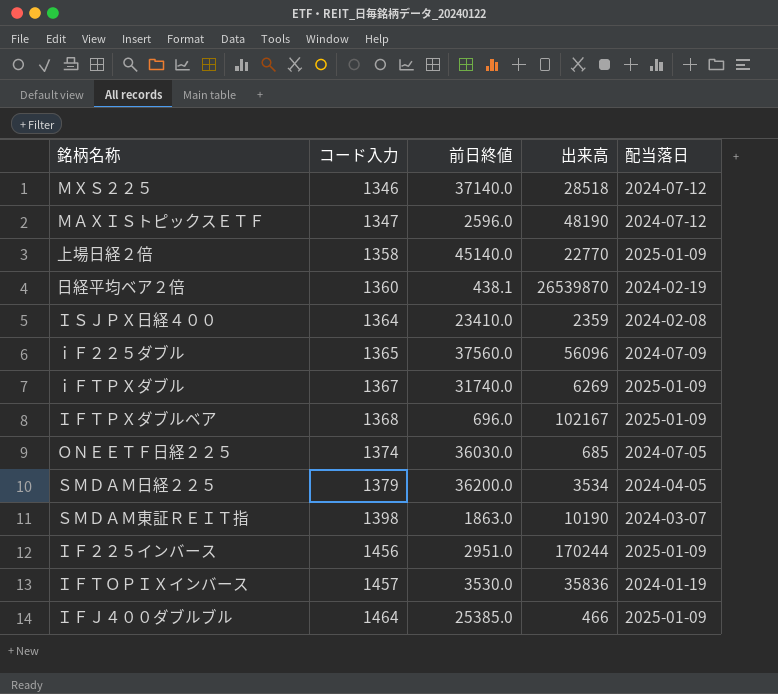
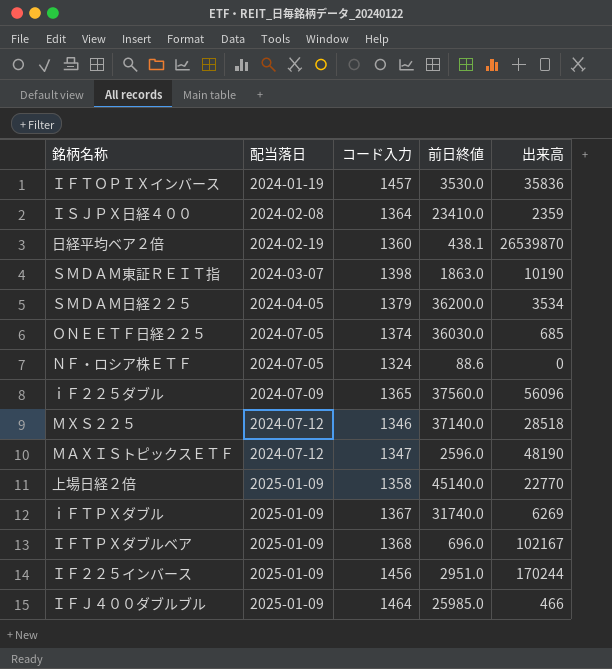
row order: コード入力 ascending -> 配当落日 ascending
column 配当落日 | position: 5 -> 2
row ＮＦ・ロシア株ＥＴＦ: none -> 2024-07-05 | 1324 | 88.6 | 0
ＩＦＪ４００ダブルブル | 前日終値: 25385.0 -> 25985.0

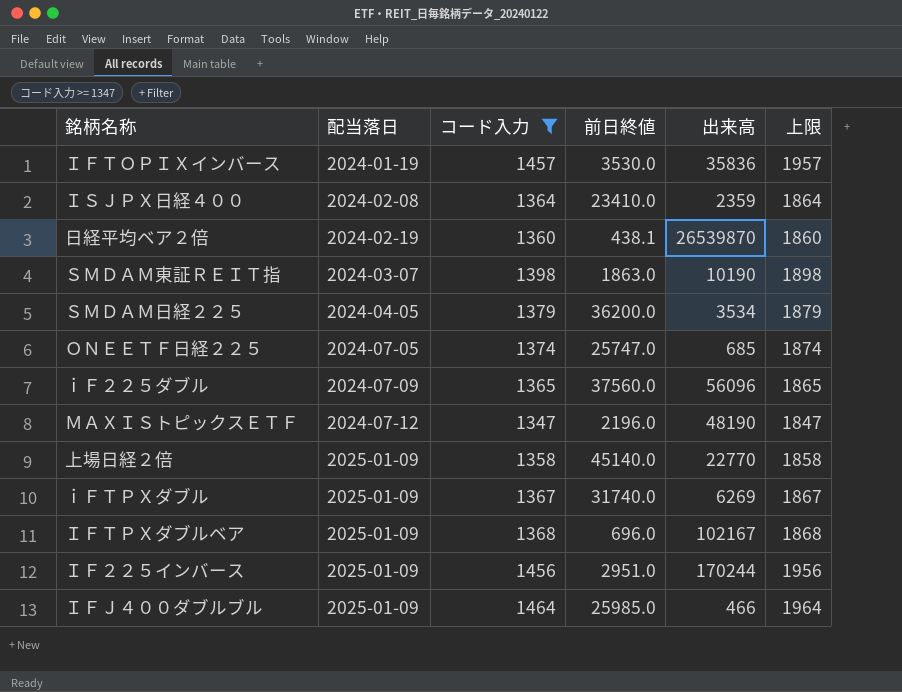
filter: none -> コード入力 >= 1347
column 上限 | formula: none -> [コード入力] + 500
ＯＮＥＥＴＦ日経２２５ | 前日終値: 36030.0 -> 25747.0
ＭＡＸＩＳトピックスＥＴＦ | 前日終値: 2596.0 -> 2196.0

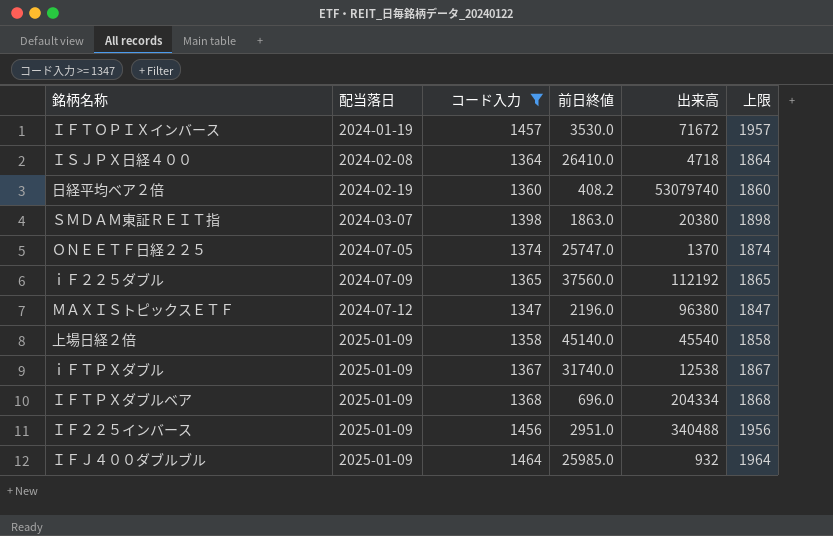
row ＳＭＤＡＭ日経２２５: 2024-04-05 | 1379 | 36200.0 | 3534 | 1879 -> none
ＩＦＴＯＰＩＸインバース | 出来高: 35836 -> 71672
ＩＳＪＰＸ日経４００ | 前日終値: 23410.0 -> 26410.0
ＩＳＪＰＸ日経４００ | 出来高: 2359 -> 4718
日経平均ベア２倍 | 前日終値: 438.1 -> 408.2
日経平均ベア２倍 | 出来高: 26539870 -> 53079740
ＳＭＤＡＭ東証ＲＥＩＴ指 | 出来高: 10190 -> 20380
ＯＮＥＥＴＦ日経２２５ | 出来高: 685 -> 1370
ｉＦ２２５ダブル | 出来高: 56096 -> 112192
ＭＡＸＩＳトピックスＥＴＦ | 出来高: 48190 -> 96380
上場日経２倍 | 出来高: 22770 -> 45540
ｉＦＴＰＸダブル | 出来高: 6269 -> 12538
ＩＦＴＰＸダブルベア | 出来高: 102167 -> 204334
ＩＦ２２５インバース | 出来高: 170244 -> 340488
ＩＦＪ４００ダブルブル | 出来高: 466 -> 932

